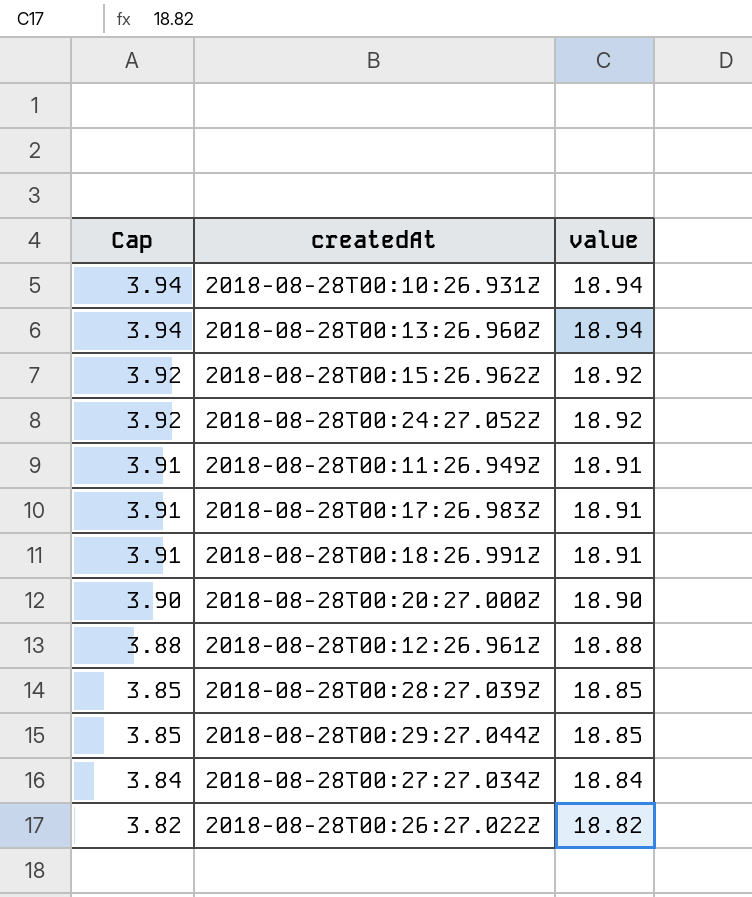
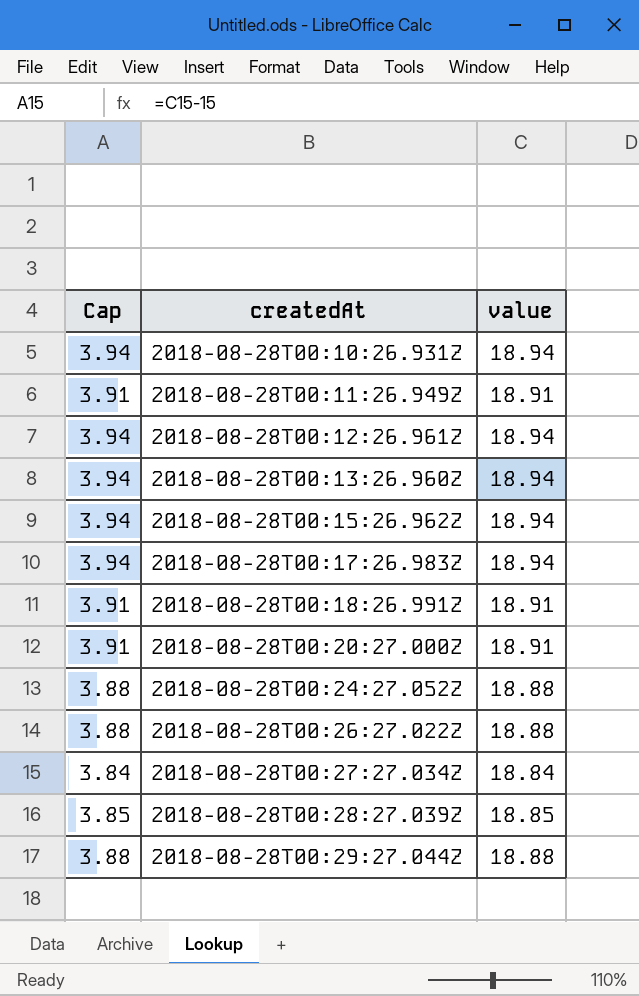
row order: Cap descending -> createdAt ascending
2018-08-28T00:12:26.961Z | Cap: 3.88 -> 3.94
2018-08-28T00:12:26.961Z | value: 18.88 -> 18.94
2018-08-28T00:15:26.962Z | Cap: 3.92 -> 3.94
2018-08-28T00:15:26.962Z | value: 18.92 -> 18.94
2018-08-28T00:17:26.983Z | Cap: 3.91 -> 3.94
2018-08-28T00:17:26.983Z | value: 18.91 -> 18.94
2018-08-28T00:20:27.000Z | Cap: 3.90 -> 3.91
2018-08-28T00:20:27.000Z | value: 18.90 -> 18.91
2018-08-28T00:24:27.052Z | Cap: 3.92 -> 3.88
2018-08-28T00:24:27.052Z | value: 18.92 -> 18.88
2018-08-28T00:26:27.022Z | Cap: 3.82 -> 3.88
2018-08-28T00:26:27.022Z | value: 18.82 -> 18.88
2018-08-28T00:29:27.044Z | Cap: 3.85 -> 3.88
2018-08-28T00:29:27.044Z | value: 18.85 -> 18.88

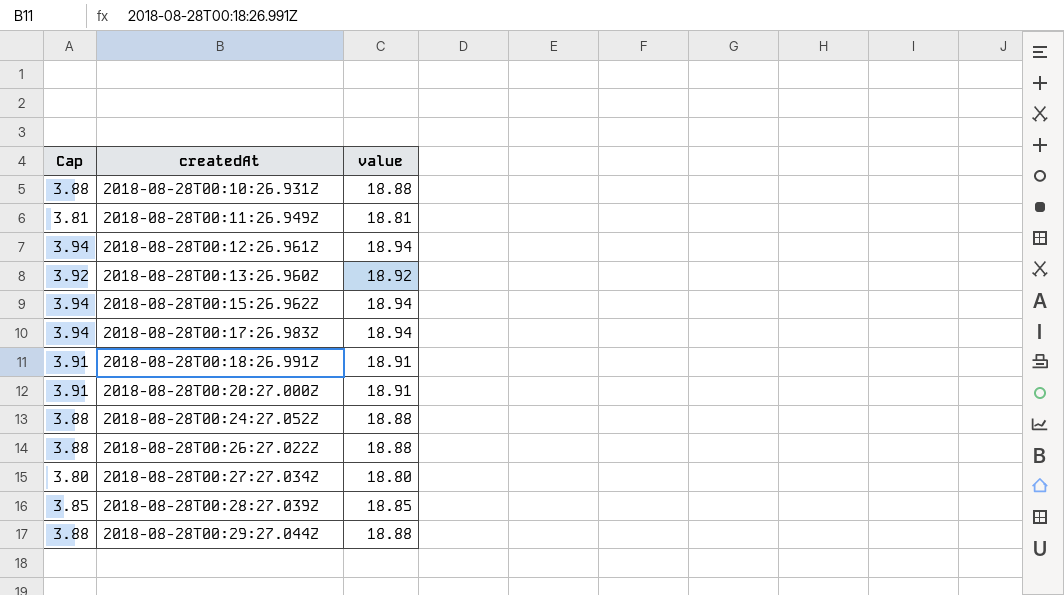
2018-08-28T00:10:26.931Z | Cap: 3.94 -> 3.88
2018-08-28T00:10:26.931Z | value: 18.94 -> 18.88
2018-08-28T00:11:26.949Z | Cap: 3.91 -> 3.81
2018-08-28T00:11:26.949Z | value: 18.91 -> 18.81
2018-08-28T00:13:26.960Z | Cap: 3.94 -> 3.92
2018-08-28T00:13:26.960Z | value: 18.94 -> 18.92
2018-08-28T00:27:27.034Z | Cap: 3.84 -> 3.80
2018-08-28T00:27:27.034Z | value: 18.84 -> 18.80

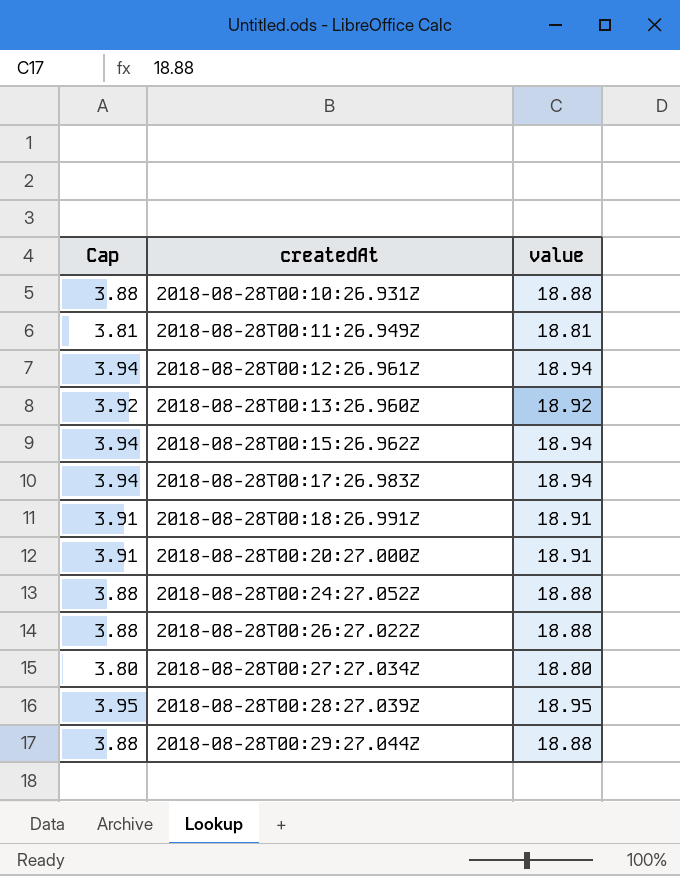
2018-08-28T00:28:27.039Z | Cap: 3.85 -> 3.95
2018-08-28T00:28:27.039Z | value: 18.85 -> 18.95

